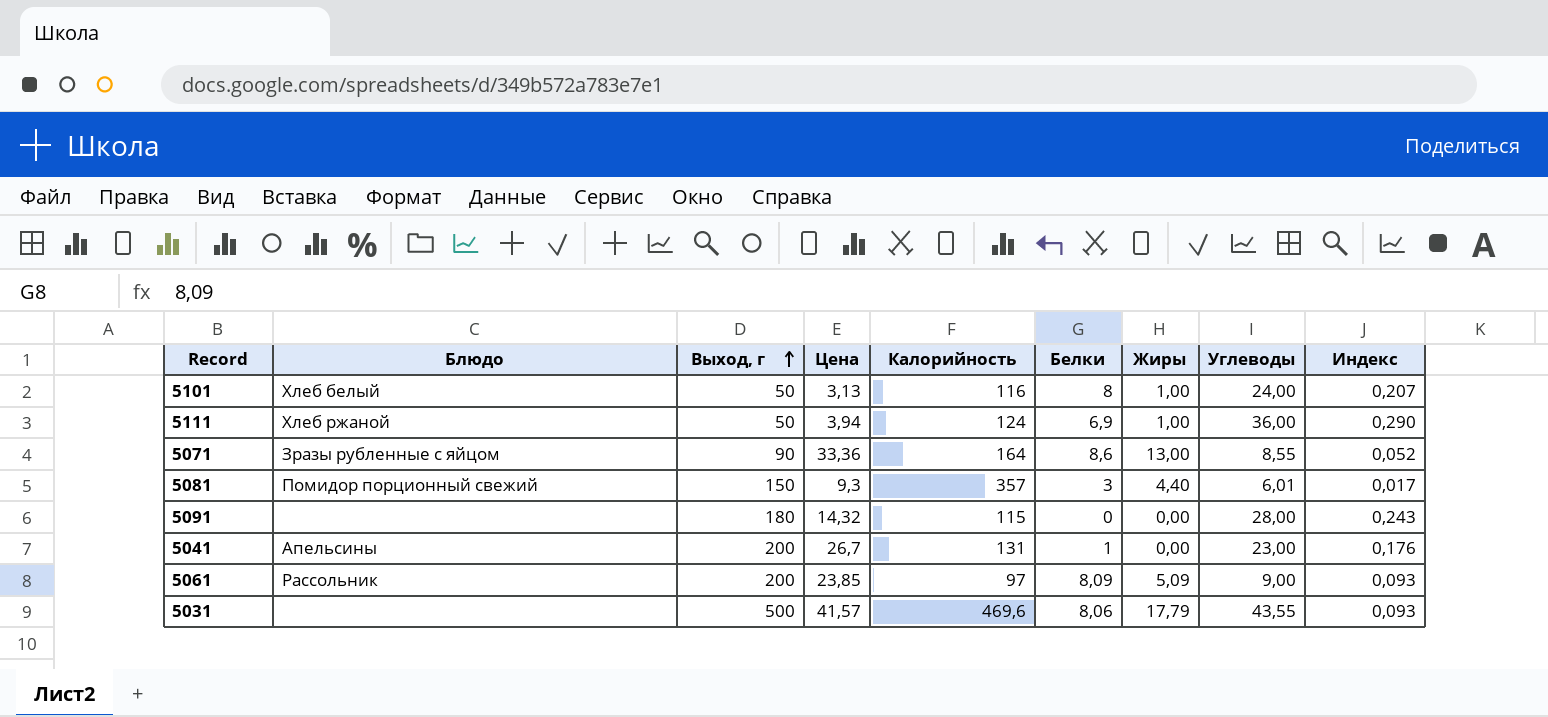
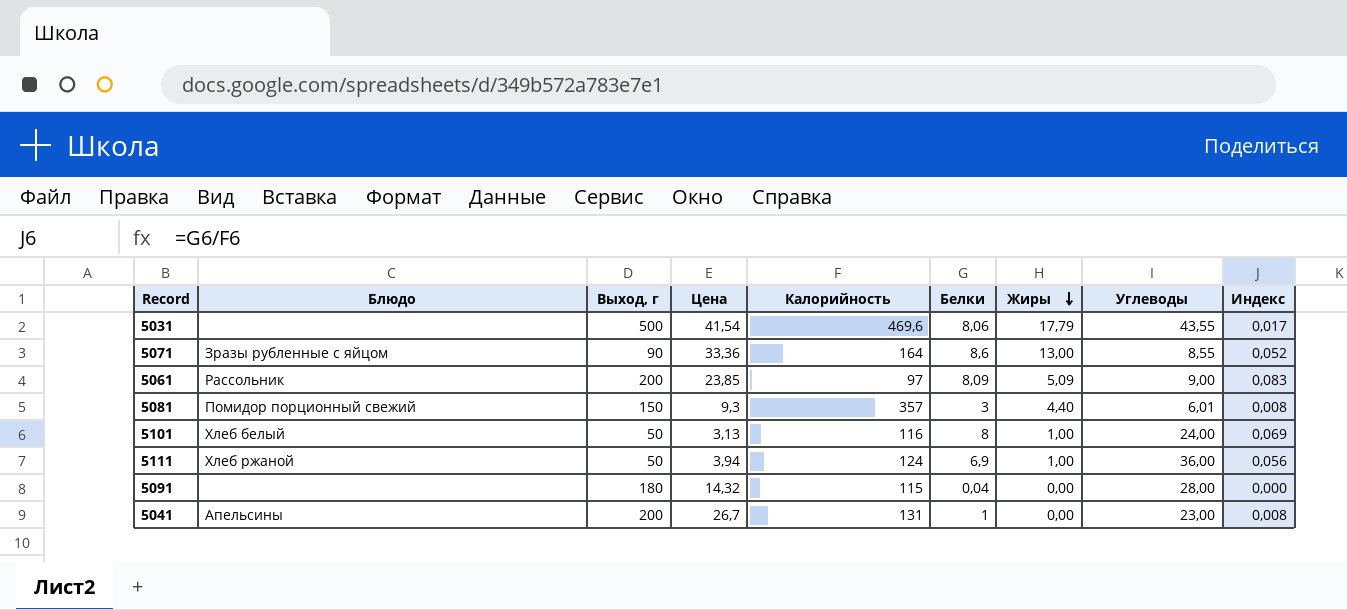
row order: Выход, г ascending -> Жиры descending
column Индекс | formula: [Углеводы] / [Калорийность] -> [Белки] / [Калорийность]
5031 | Цена: 41,57 -> 41,54
5091 | Белки: 0 -> 0,04

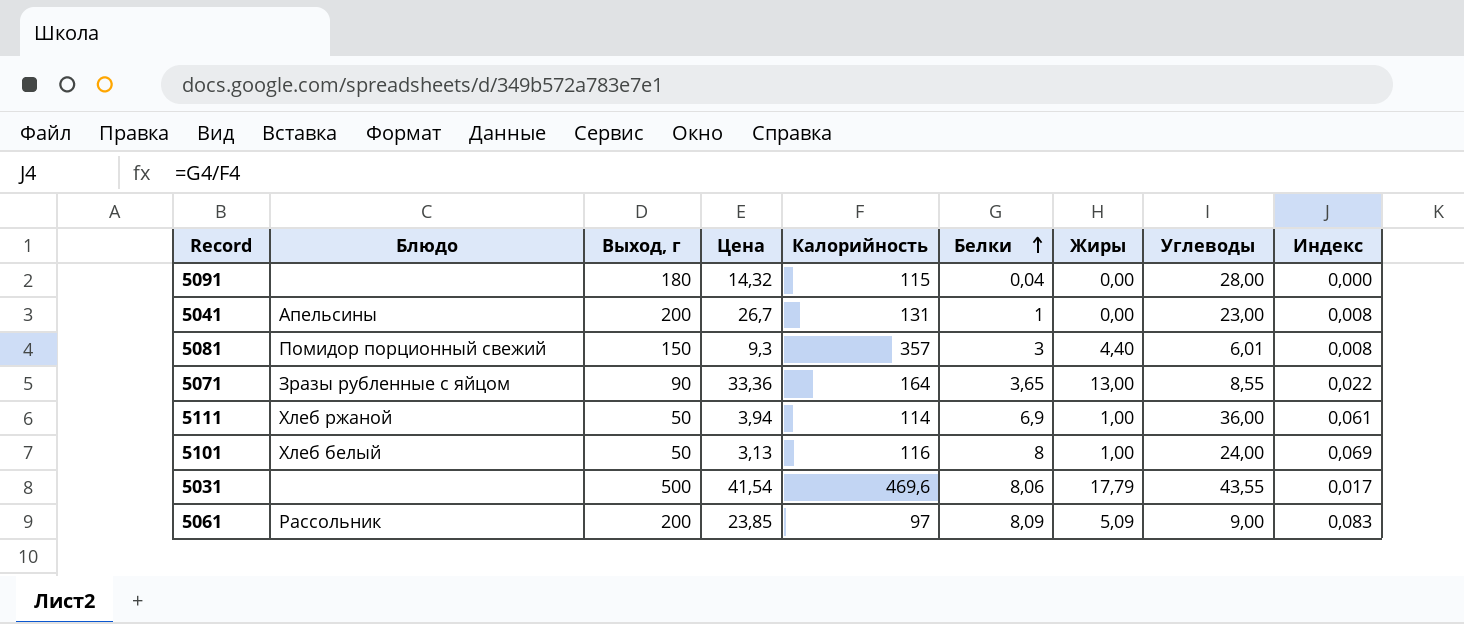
row order: Жиры descending -> Белки ascending
5071 | Белки: 8,6 -> 3,65
5071 | Индекс: 0,052 -> 0,022
5111 | Калорийность: 124 -> 114
5111 | Индекс: 0,056 -> 0,061

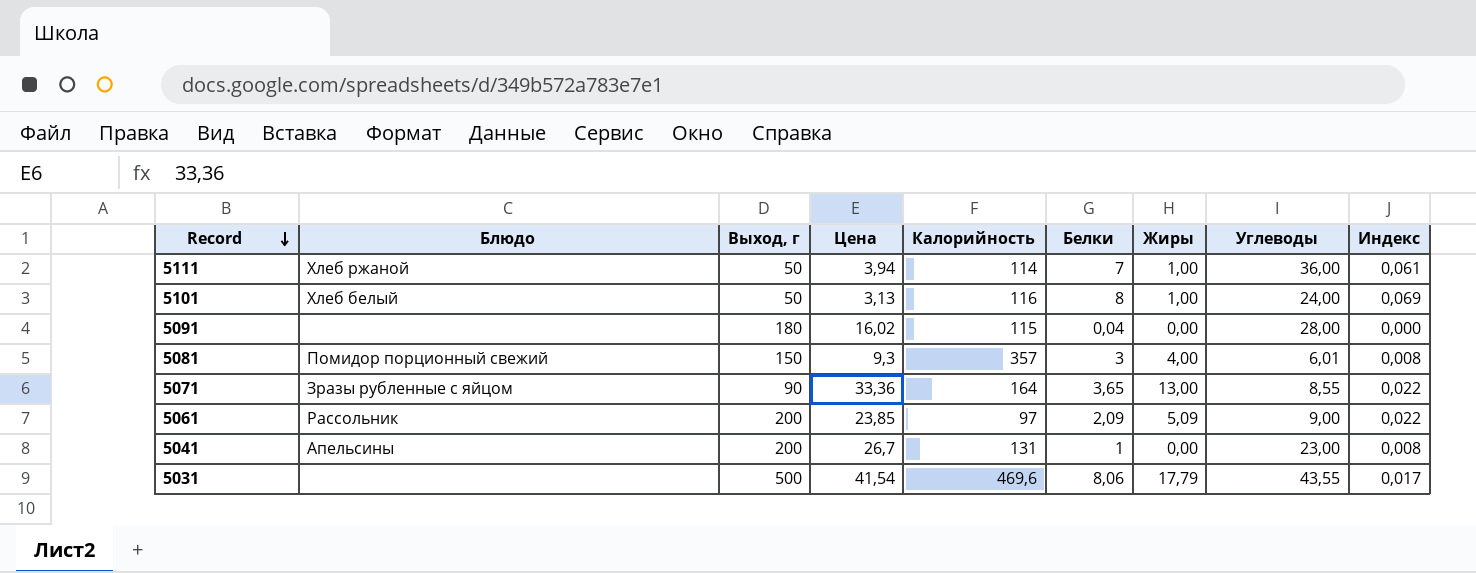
row order: Белки ascending -> Record descending
5111 | Белки: 6,9 -> 7
5091 | Цена: 14,32 -> 16,02
5081 | Жиры: 4,40 -> 4,00
5061 | Белки: 8,09 -> 2,09
5061 | Индекс: 0,083 -> 0,022

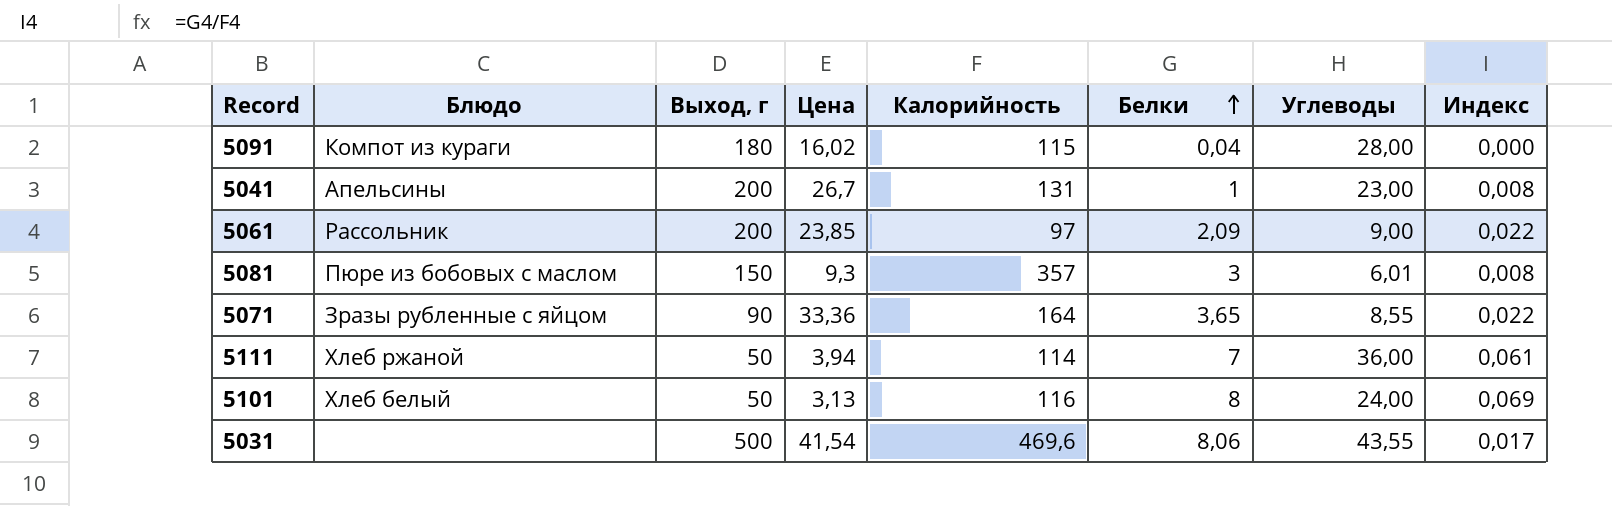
row order: Record descending -> Белки ascending
column Жиры | position: 7 -> none
5091 | Блюдо: none -> Компот из кураги
5081 | Блюдо: Помидор порционный свежий -> Пюре из бобовых с маслом

